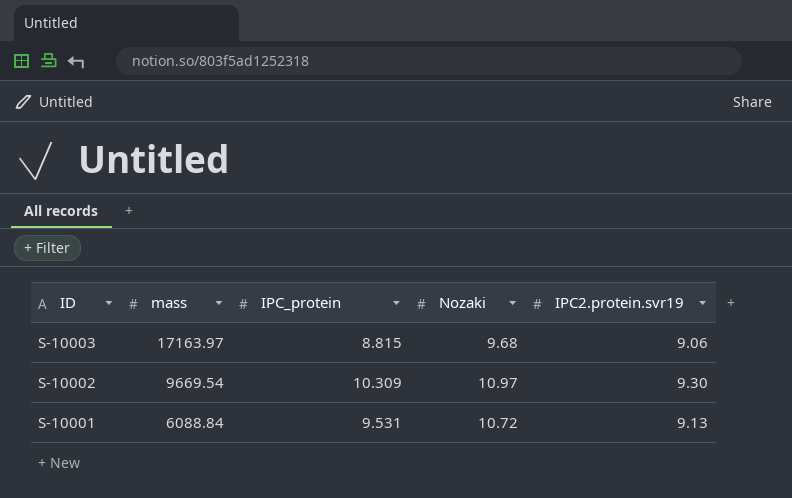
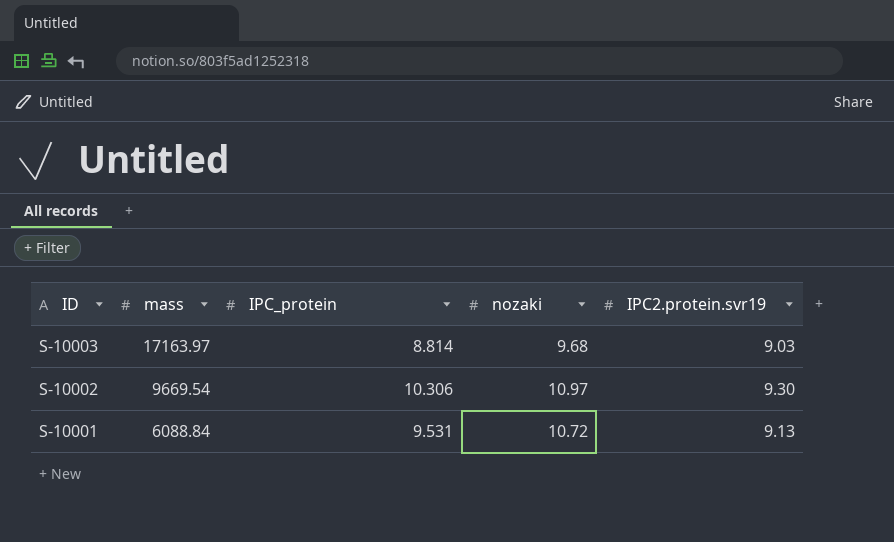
column name: Nozaki -> nozaki
S-10003 | IPC_protein: 8.815 -> 8.814
S-10003 | IPC2.protein.svr19: 9.06 -> 9.03
S-10002 | IPC_protein: 10.309 -> 10.306

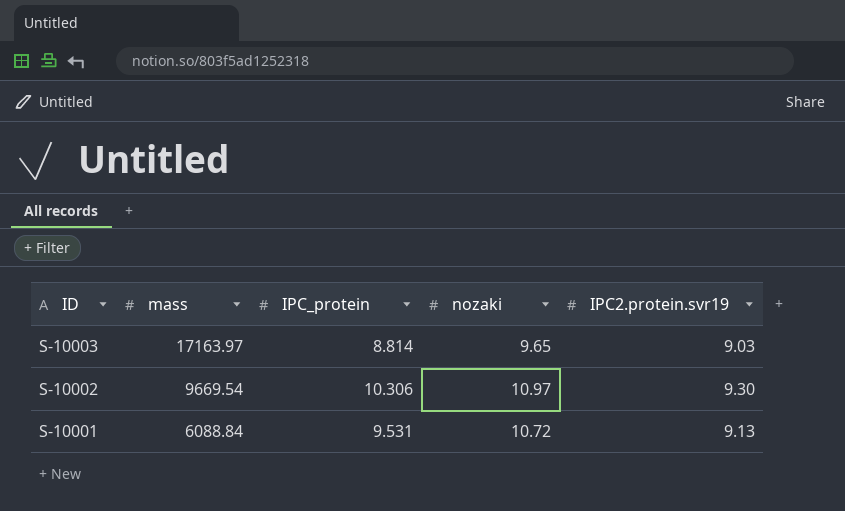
S-10003 | nozaki: 9.68 -> 9.65

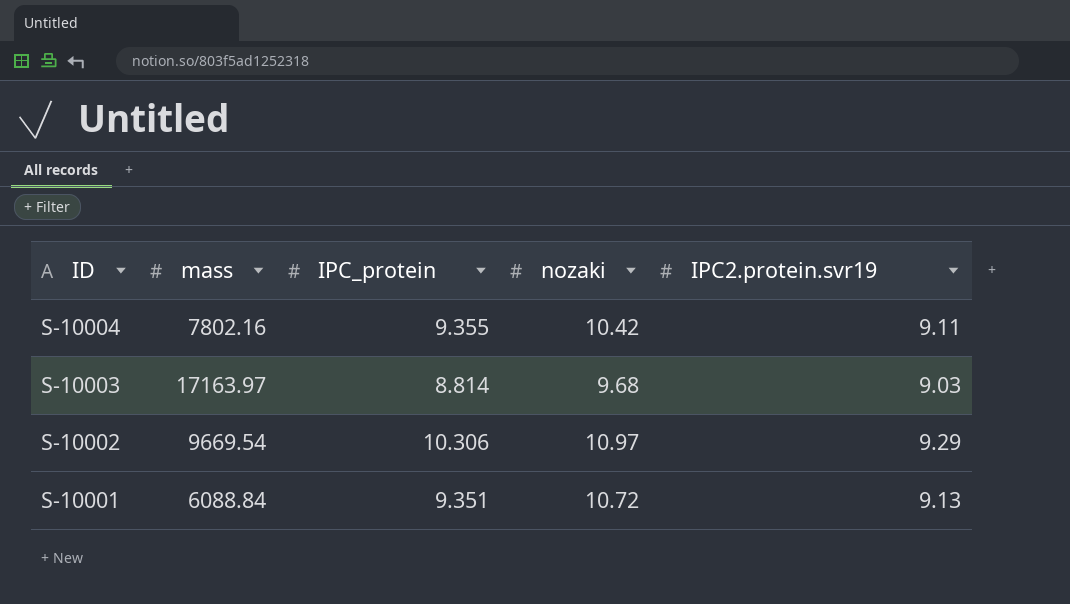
row S-10004: none -> 7802.16 | 9.355 | 10.42 | 9.11
S-10003 | nozaki: 9.65 -> 9.68
S-10002 | IPC2.protein.svr19: 9.30 -> 9.29
S-10001 | IPC_protein: 9.531 -> 9.351

